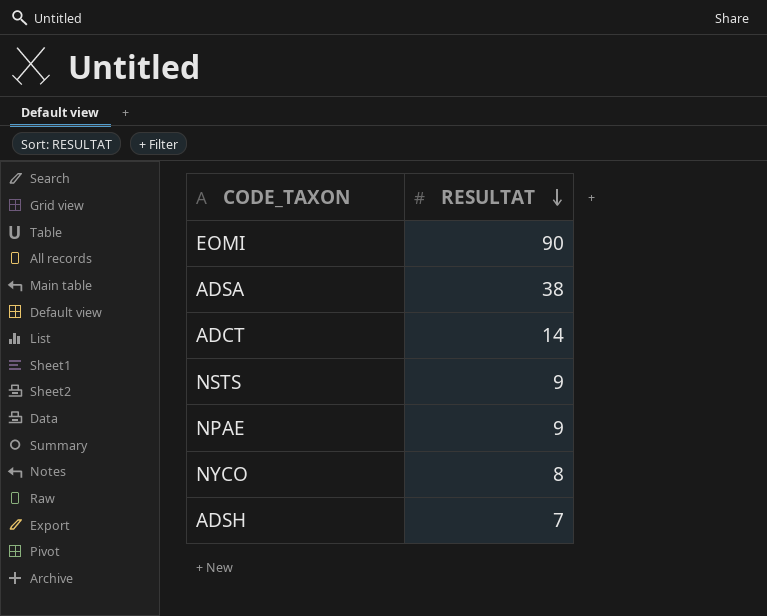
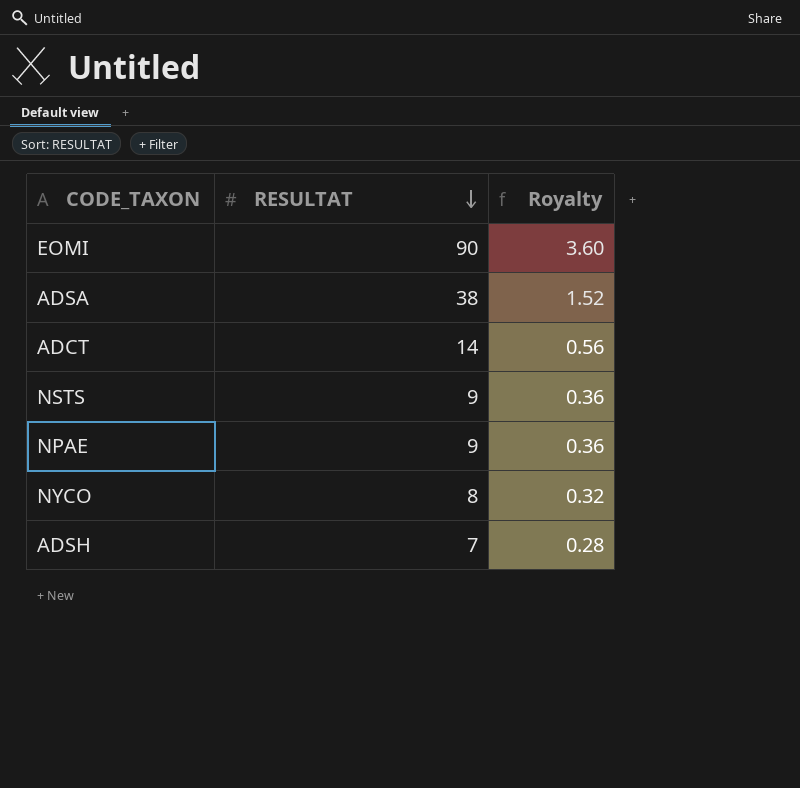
column Royalty | formula: none -> [RESULTAT] * 0.04

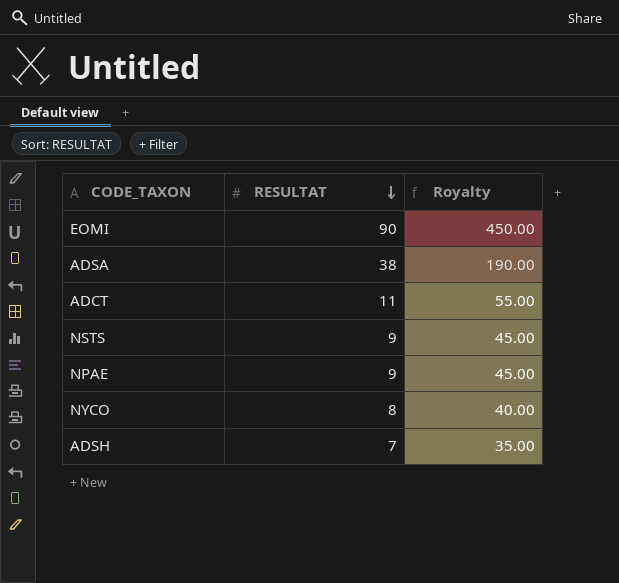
column Royalty | formula: [RESULTAT] * 0.04 -> [RESULTAT] * 5
ADCT | RESULTAT: 14 -> 11

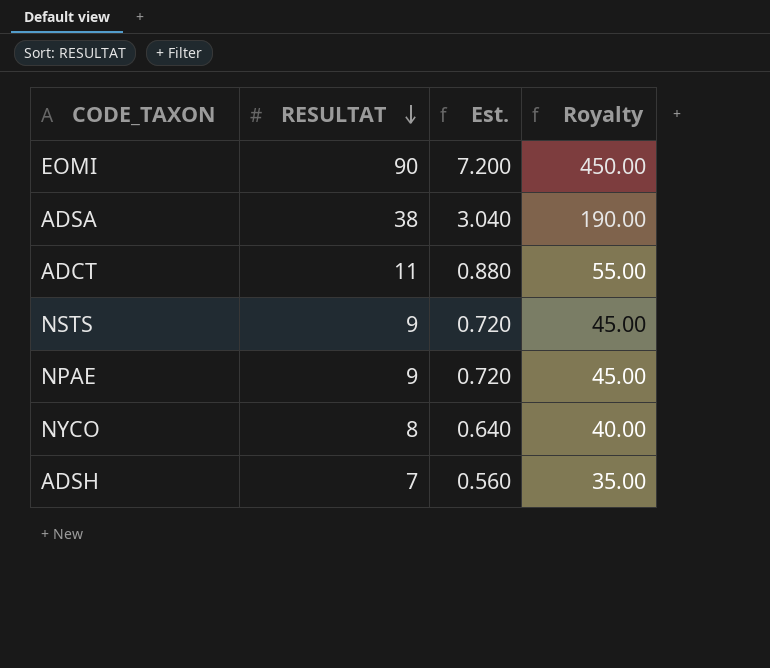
column Est. | formula: none -> [RESULTAT] * 0.08

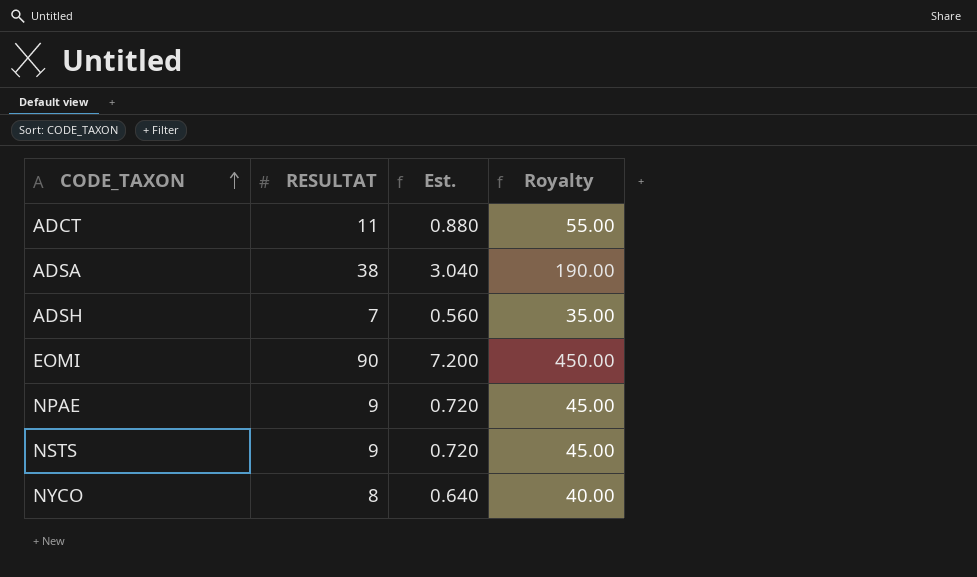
row order: RESULTAT descending -> CODE_TAXON ascending

